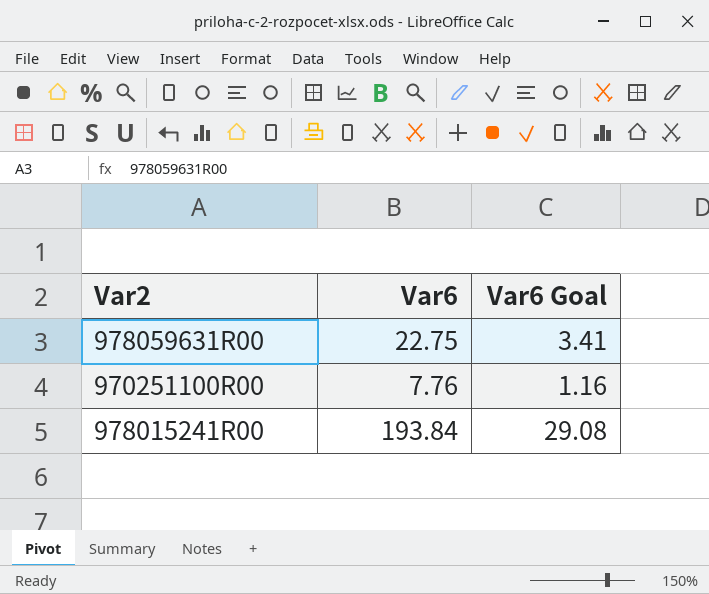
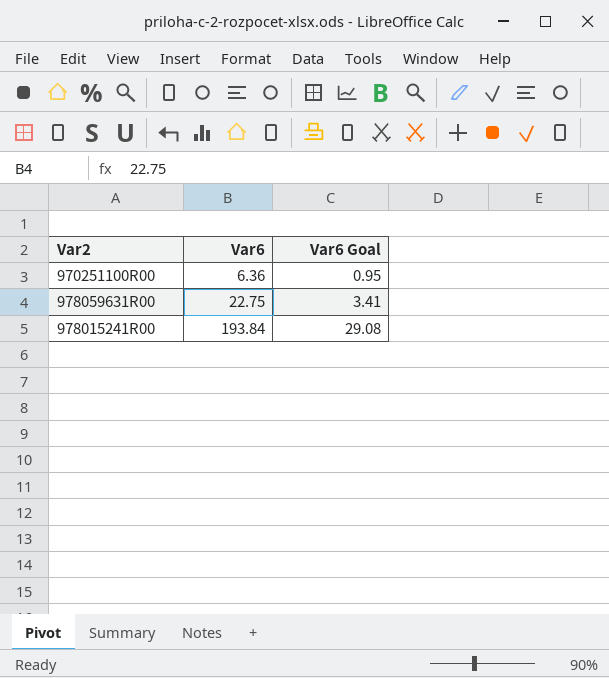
row order: none -> Var6 ascending
970251100R00 | Var6: 7.76 -> 6.36
970251100R00 | Var6 Goal: 1.16 -> 0.95

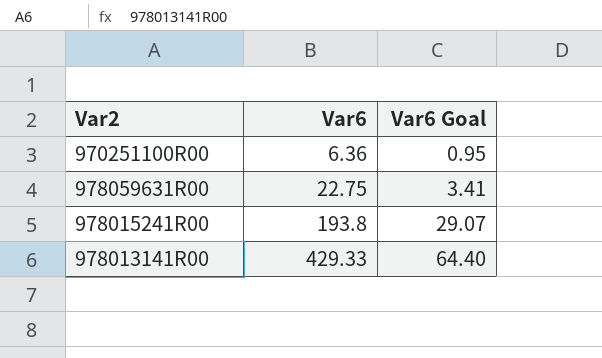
978015241R00 | Var6: 193.84 -> 193.8
978015241R00 | Var6 Goal: 29.08 -> 29.07
row 978013141R00: none -> 429.33 | 64.40

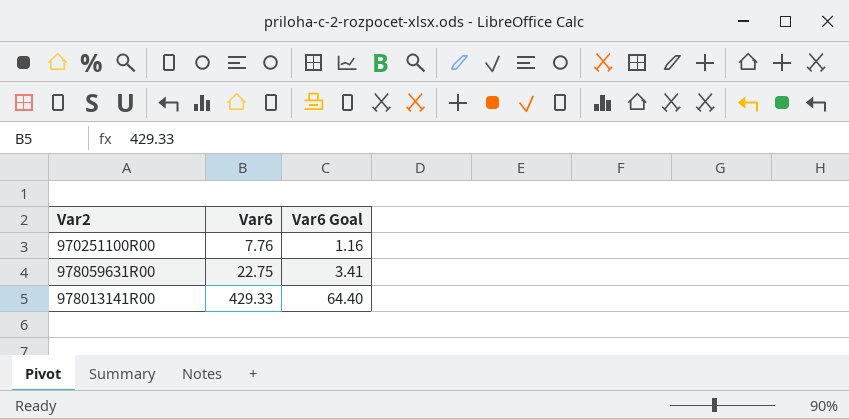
row 978015241R00: 193.8 | 29.07 -> none
970251100R00 | Var6: 6.36 -> 7.76
970251100R00 | Var6 Goal: 0.95 -> 1.16

